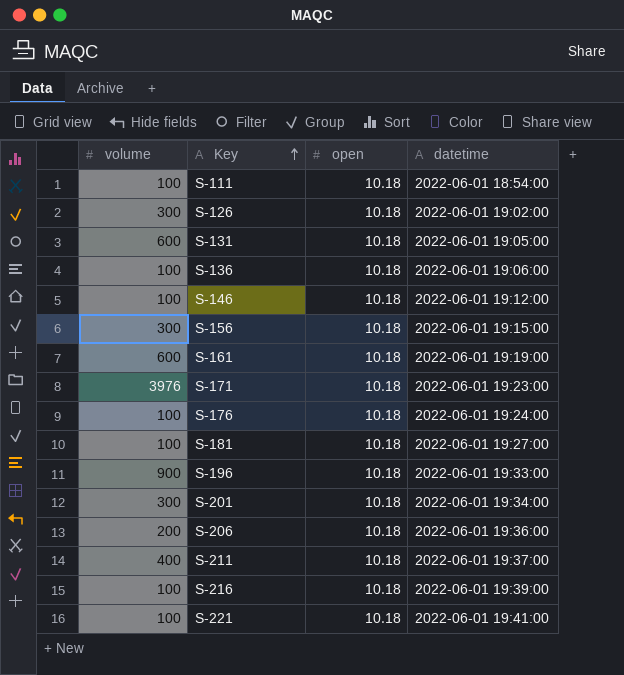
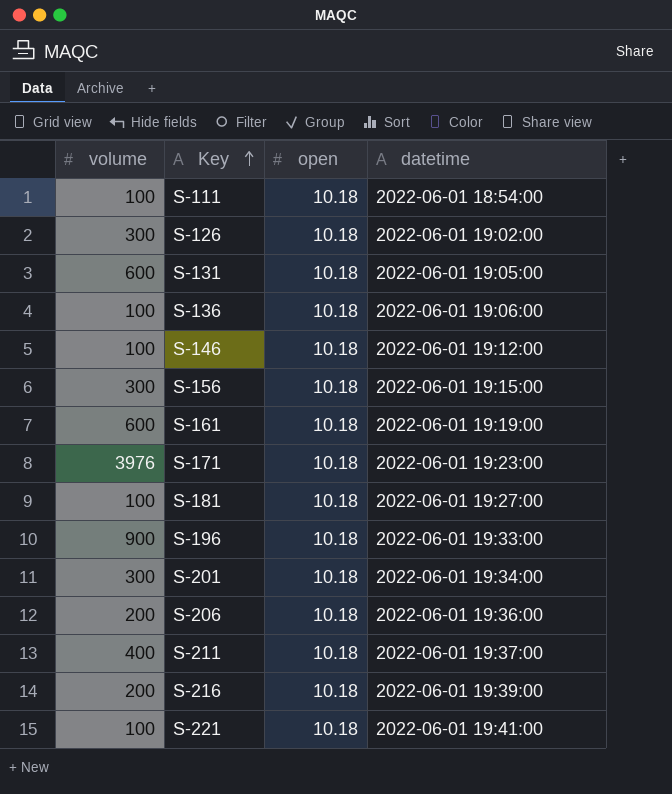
row S-176: 100 | 10.18 | 2022-06-01 19:24:00 -> none
S-216 | volume: 100 -> 200

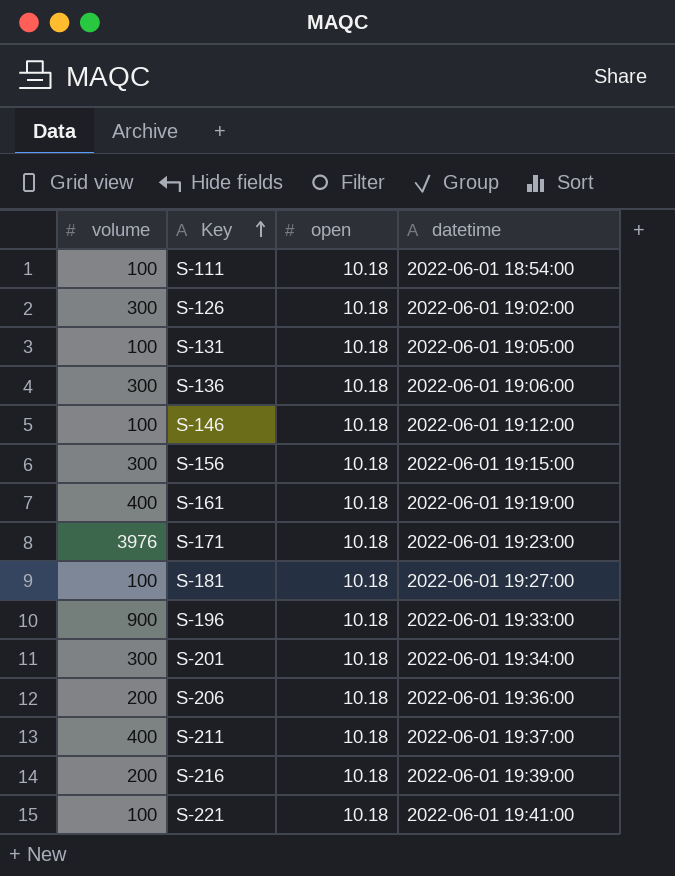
S-131 | volume: 600 -> 100
S-136 | volume: 100 -> 300
S-161 | volume: 600 -> 400

